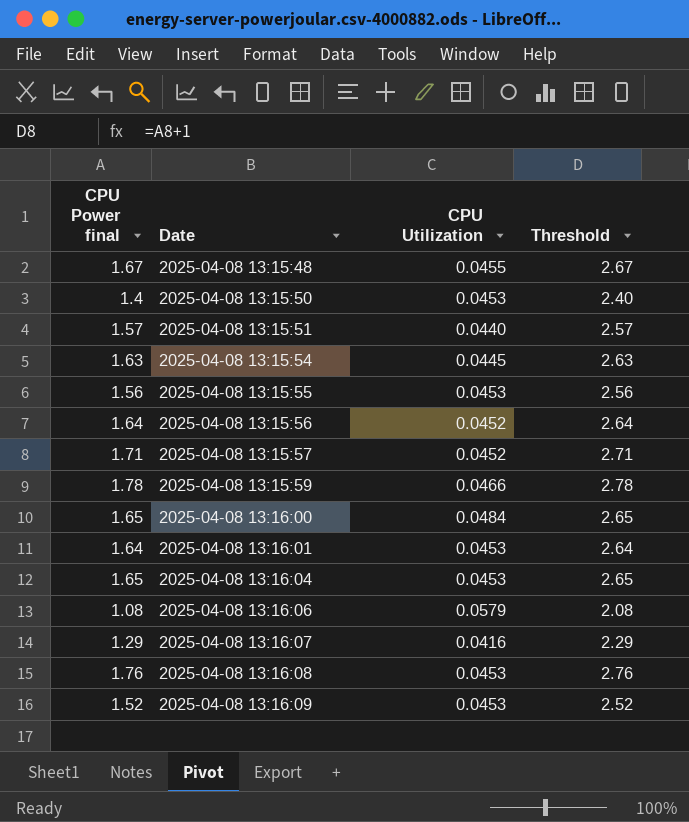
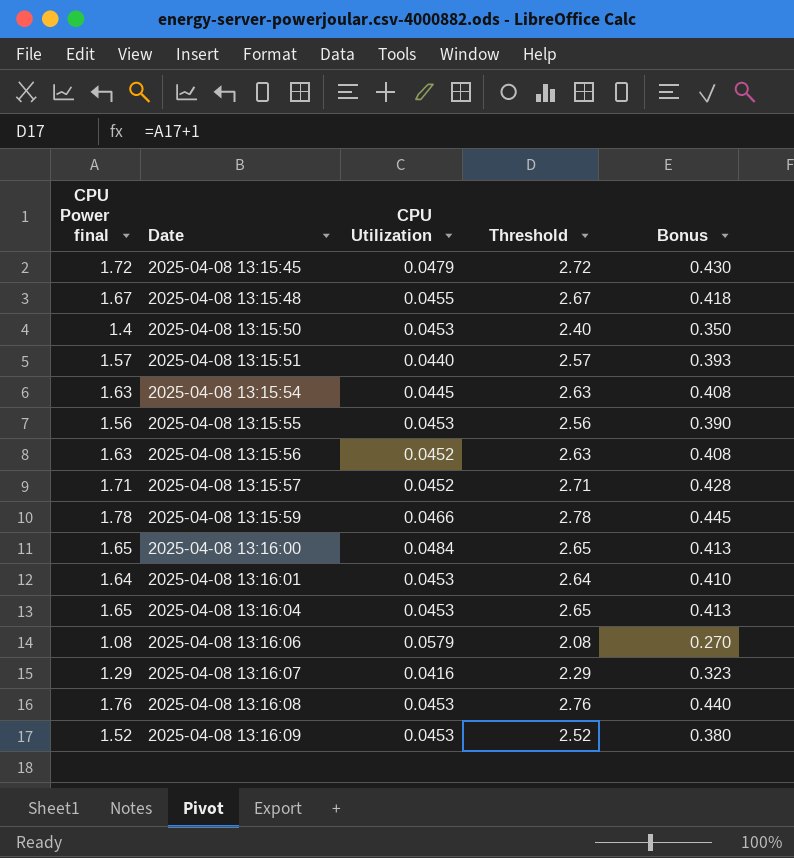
column Bonus | formula: none -> [CPU Power final] * 0.25
row 2025-04-08 13:15:45: none -> 1.72 | 0.0479 | 2.72 | 0.430
2025-04-08 13:15:56 | CPU Power final: 1.64 -> 1.63
2025-04-08 13:15:56 | Threshold: 2.64 -> 2.63

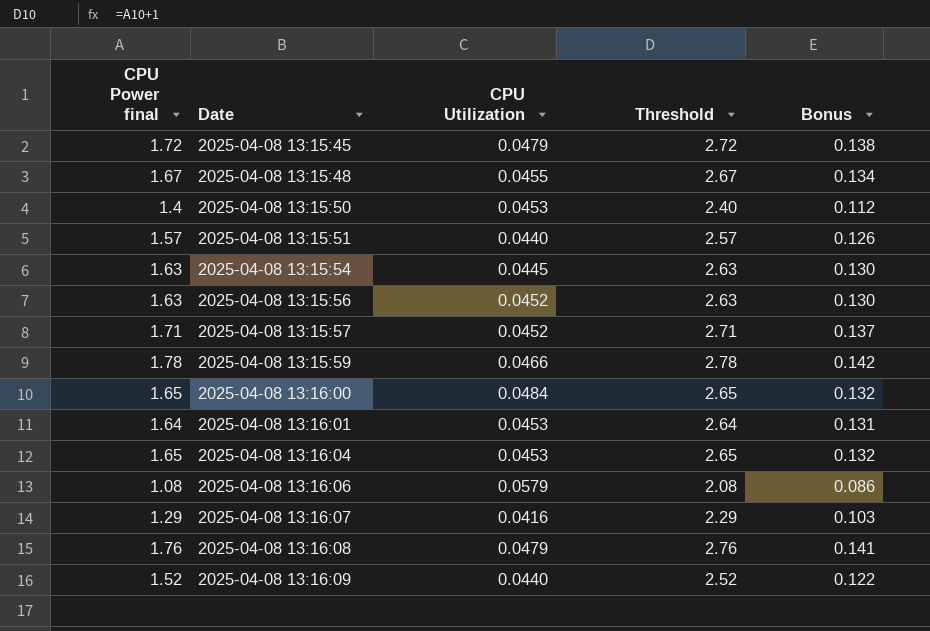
column Bonus | formula: [CPU Power final] * 0.25 -> [CPU Power final] * 0.08
row 2025-04-08 13:15:55: 1.56 | 0.0453 | 2.56 | 0.390 -> none
2025-04-08 13:16:08 | CPU Utilization: 0.0453 -> 0.0479
2025-04-08 13:16:09 | CPU Utilization: 0.0453 -> 0.0440

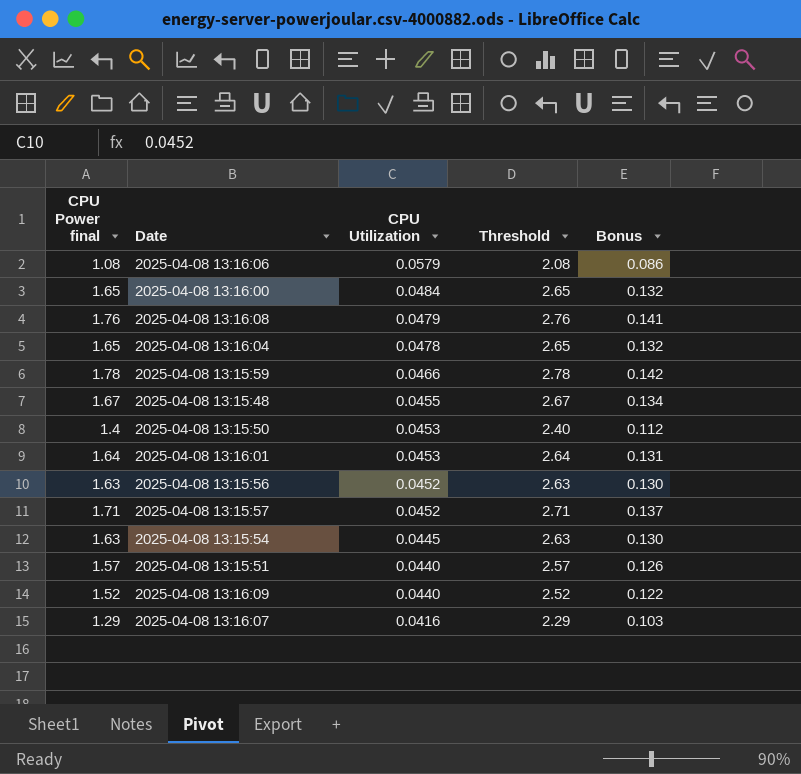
row order: Date ascending -> CPU Utilization descending
row 2025-04-08 13:15:45: 1.72 | 0.0479 | 2.72 | 0.138 -> none
2025-04-08 13:16:04 | CPU Utilization: 0.0453 -> 0.0478

